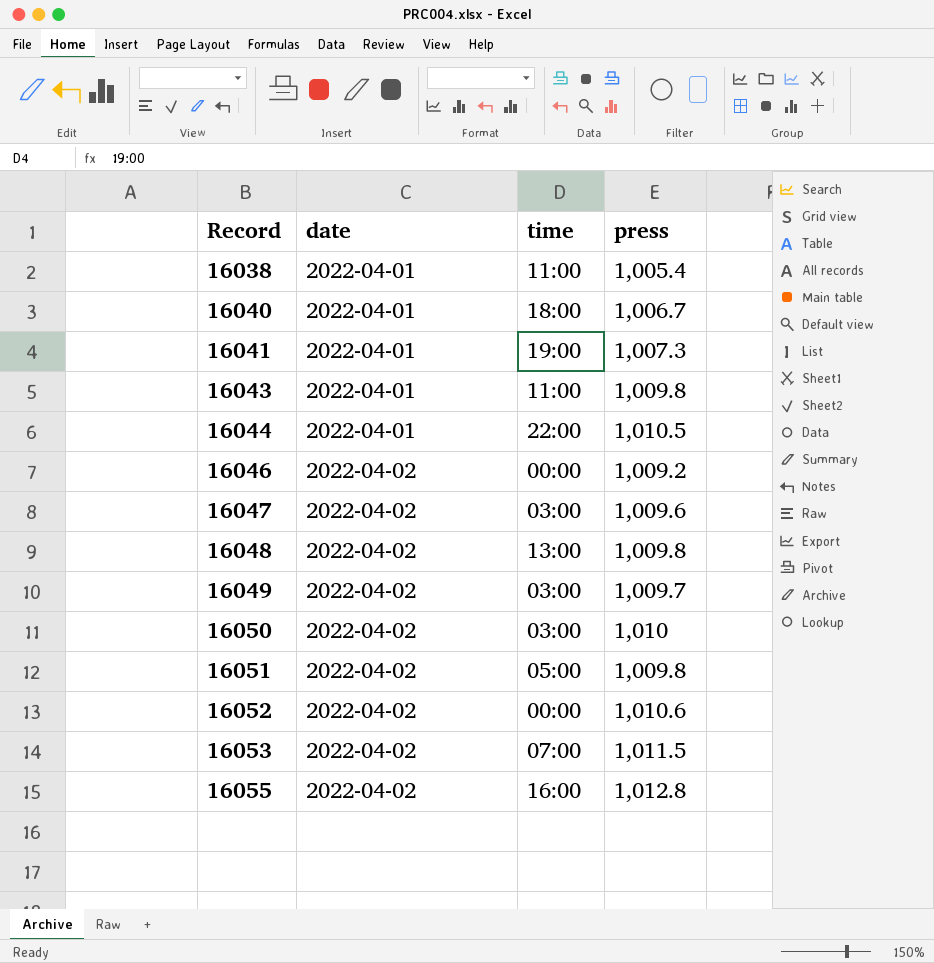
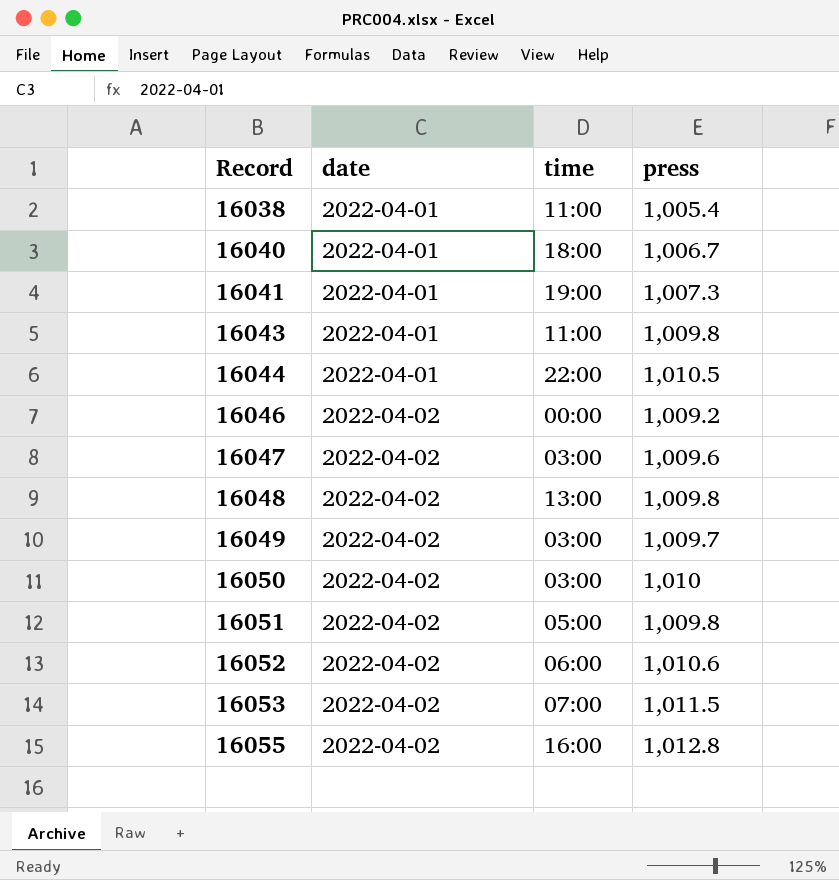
16052 | time: 00:00 -> 06:00

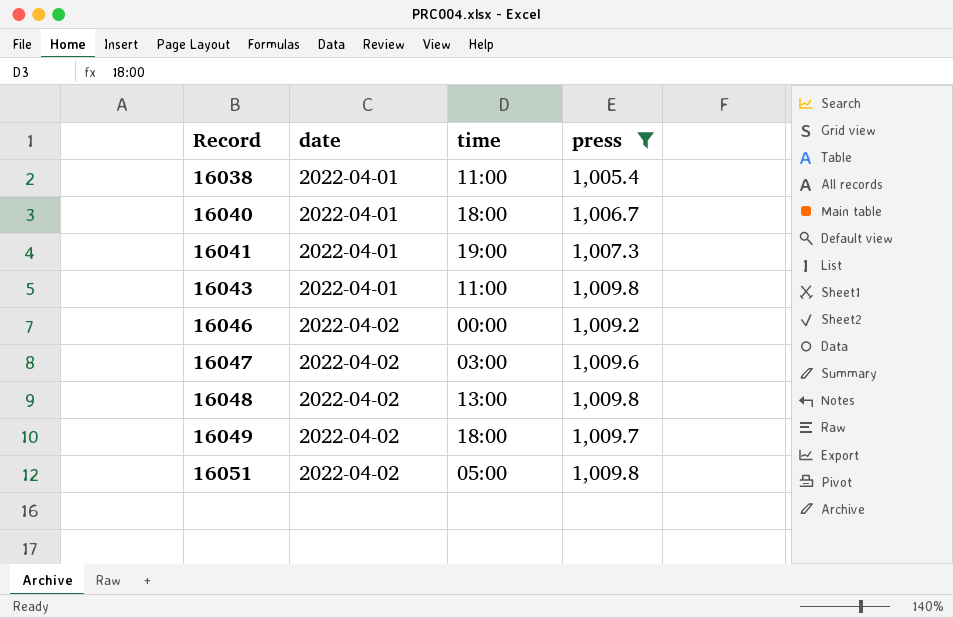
filter: none -> press <= 1,009.8
16049 | time: 03:00 -> 18:00

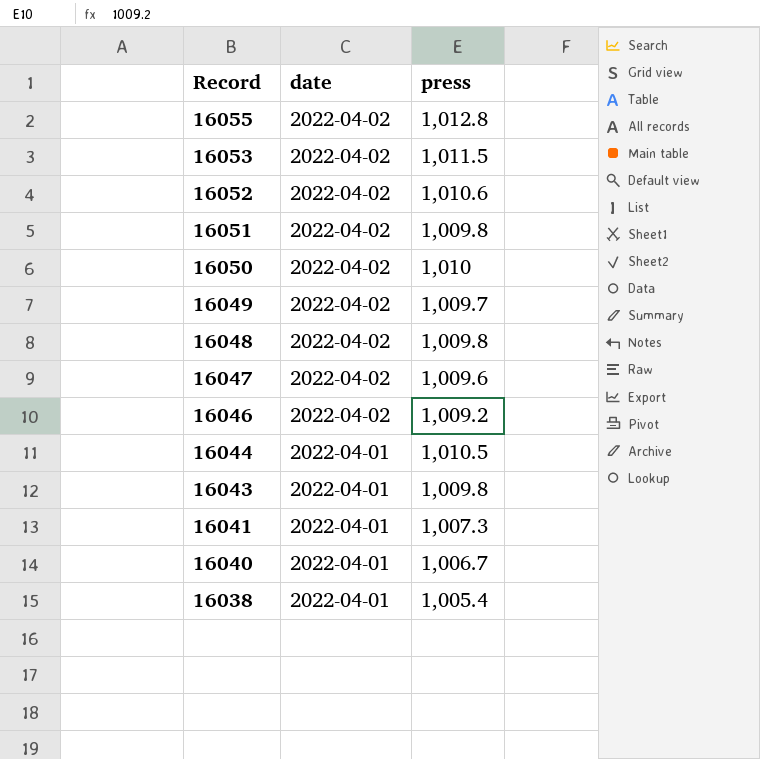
filter: press <= 1,009.8 -> none
row order: Record ascending -> Record descending
column time | position: 3 -> none

